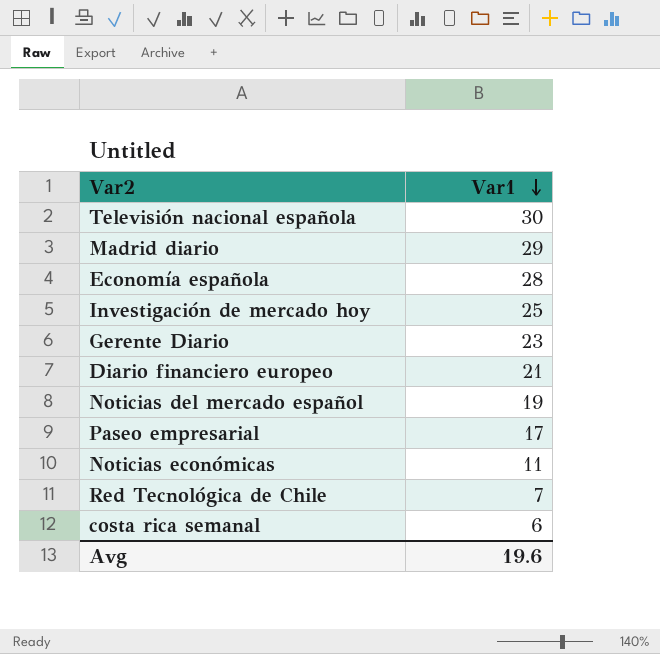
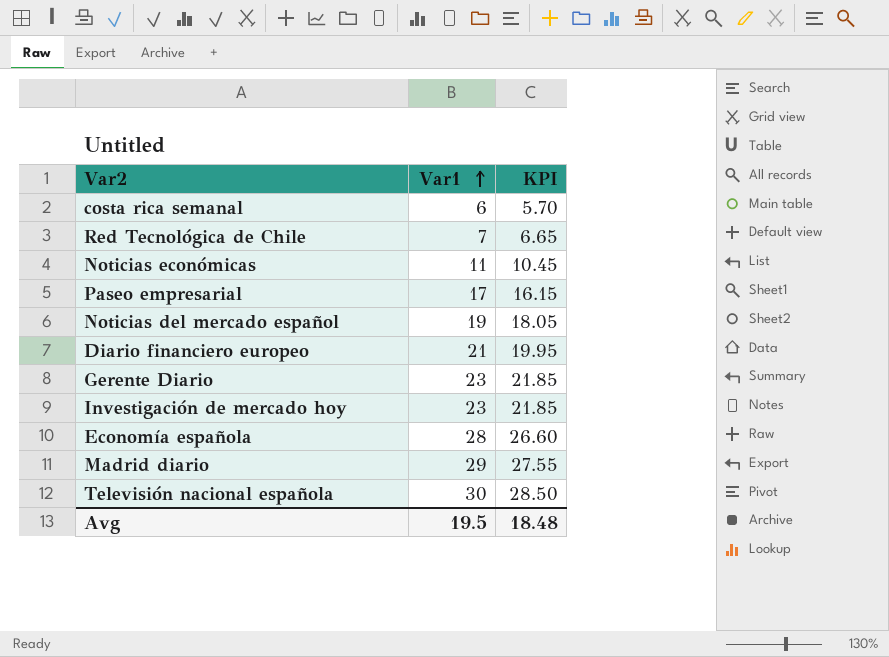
row order: Var1 descending -> Var1 ascending
column KPI | formula: none -> [Var1] * 0.95
Investigación de mercado hoy | Var1: 25 -> 23
Avg | Var1: 19.6 -> 19.5

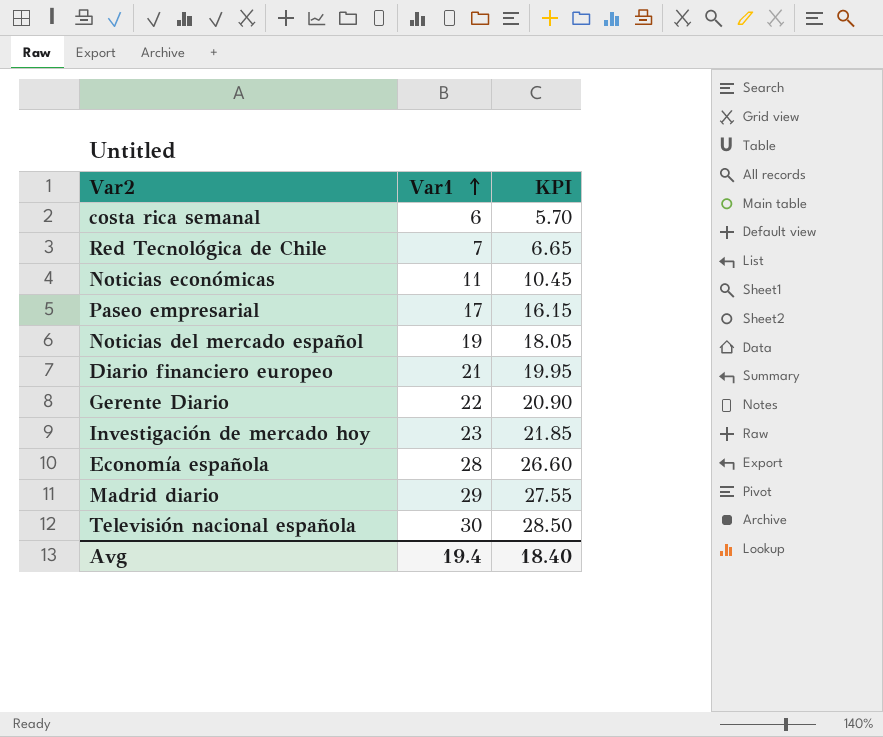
Gerente Diario | Var1: 23 -> 22
Gerente Diario | KPI: 21.85 -> 20.90
Avg | Var1: 19.5 -> 19.4
Avg | KPI: 18.48 -> 18.40

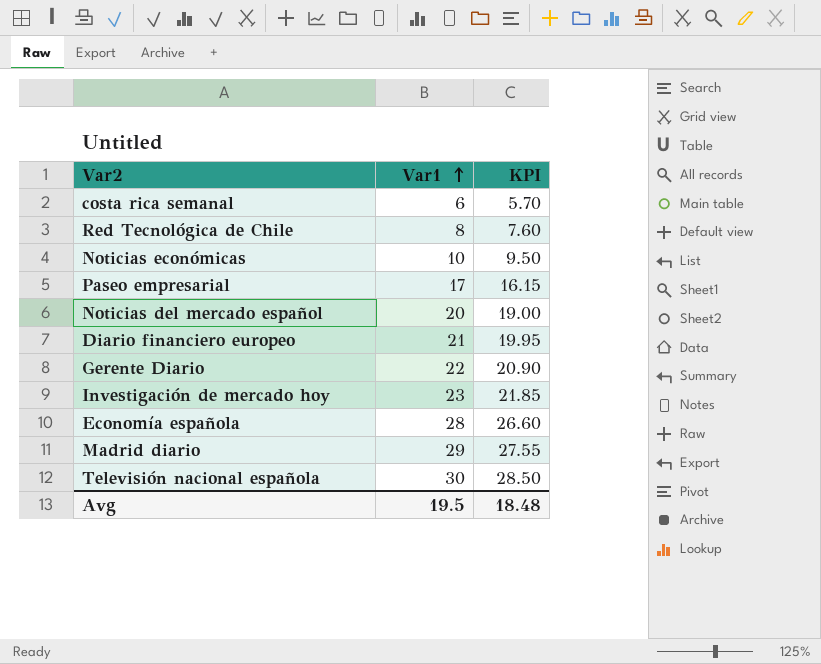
Red Tecnológica de Chile | Var1: 7 -> 8
Red Tecnológica de Chile | KPI: 6.65 -> 7.60
Noticias económicas | Var1: 11 -> 10
Noticias económicas | KPI: 10.45 -> 9.50
Noticias del mercado español | Var1: 19 -> 20
Noticias del mercado español | KPI: 18.05 -> 19.00
Avg | Var1: 19.4 -> 19.5
Avg | KPI: 18.40 -> 18.48

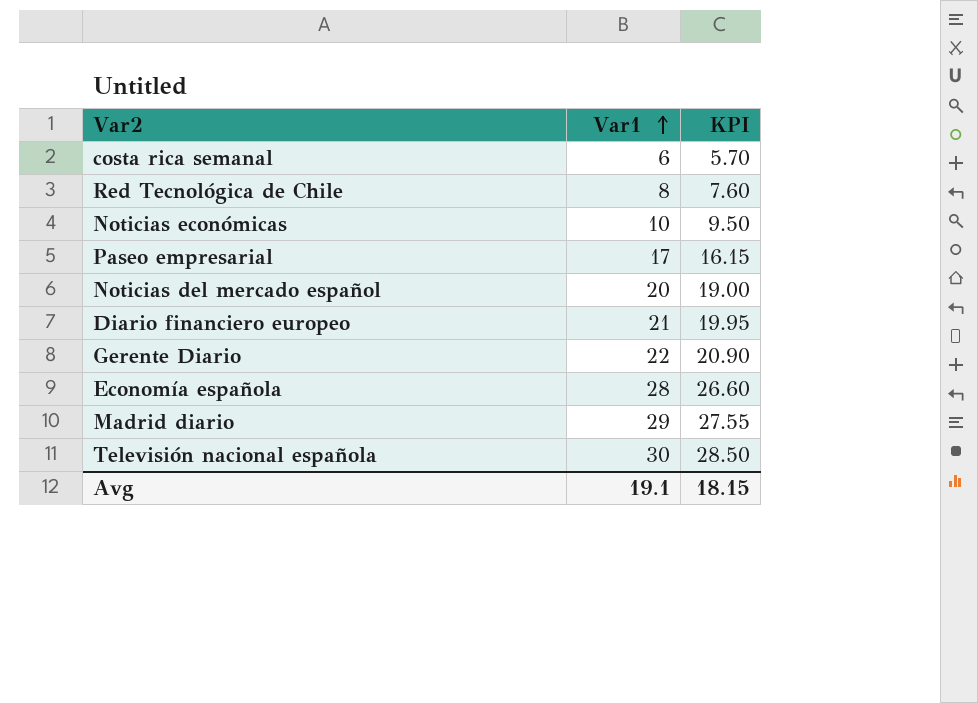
row Investigación de mercado hoy: 23 | 21.85 -> none
Avg | Var1: 19.5 -> 19.1
Avg | KPI: 18.48 -> 18.15

